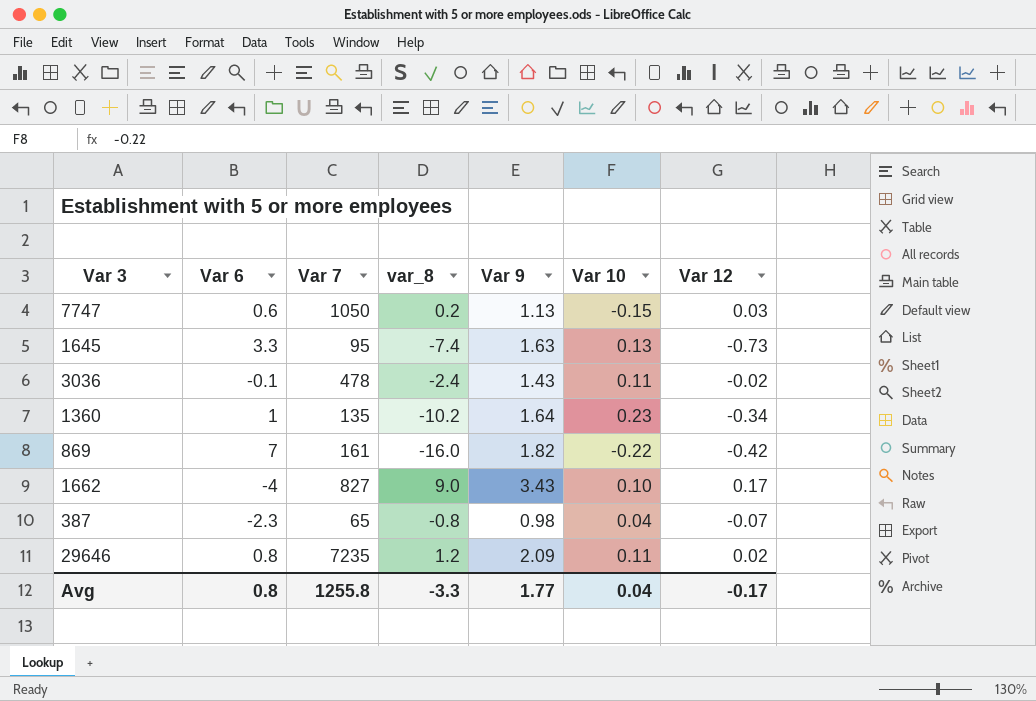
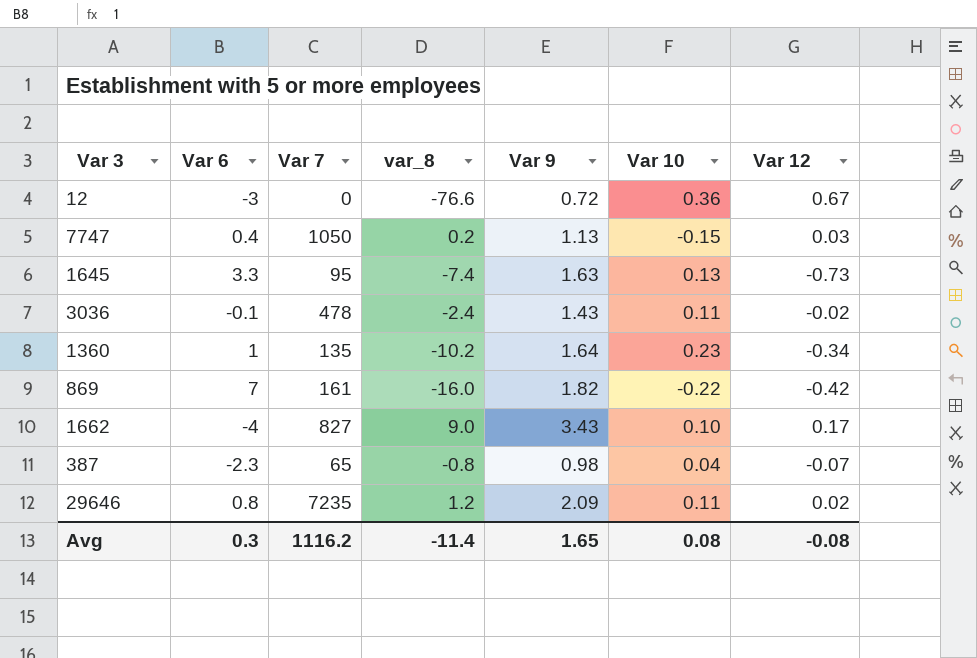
row 12: none -> -3 | 0 | -76.6 | 0.72 | 0.36 | 0.67
7747 | Var 6: 0.6 -> 0.4
Avg | Var 6: 0.8 -> 0.3
Avg | Var 7: 1255.8 -> 1116.2
Avg | var_8: -3.3 -> -11.4
Avg | Var 9: 1.77 -> 1.65
Avg | Var 10: 0.04 -> 0.08
Avg | Var 12: -0.17 -> -0.08

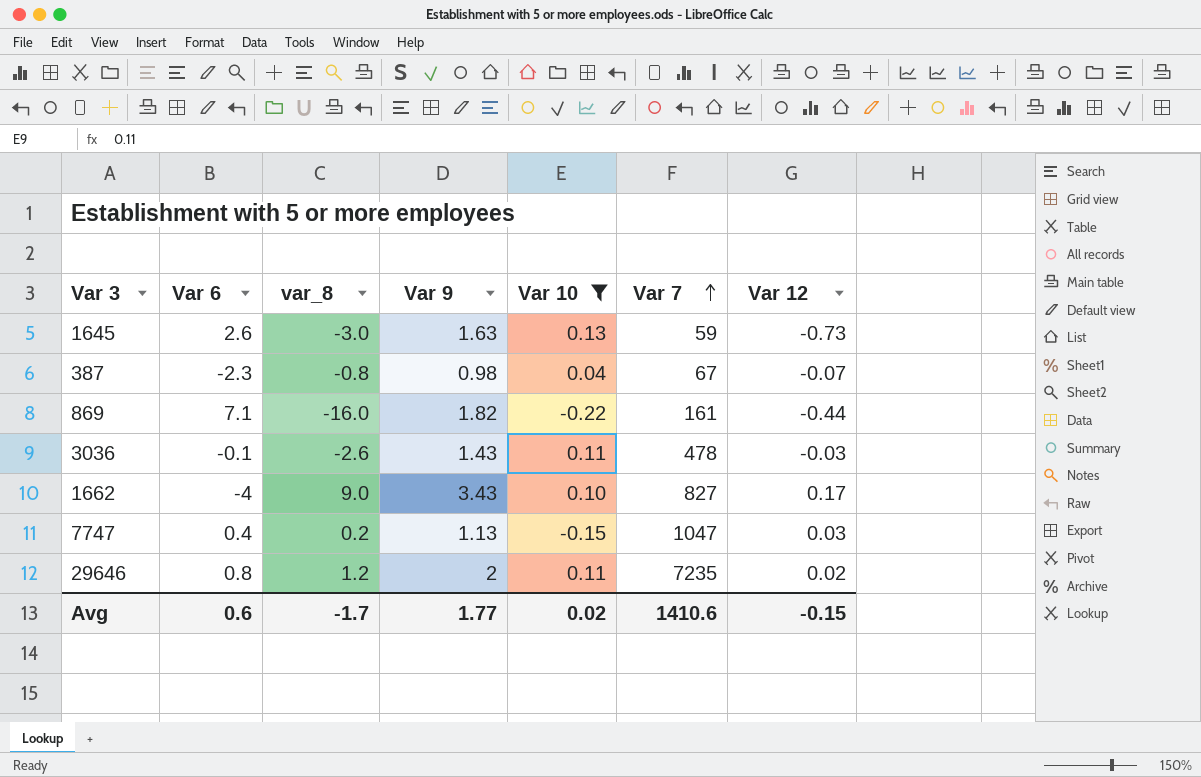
filter: none -> Var 10 <= 0.13
row order: none -> Var 7 ascending
column Var 7 | position: 3 -> 6
1645 | Var 6: 3.3 -> 2.6
1645 | var_8: -7.4 -> -3.0
1645 | Var 7: 95 -> 59
387 | Var 7: 65 -> 67
869 | Var 6: 7 -> 7.1
869 | Var 12: -0.42 -> -0.44
3036 | var_8: -2.4 -> -2.6
3036 | Var 12: -0.02 -> -0.03
7747 | Var 7: 1050 -> 1047
29646 | Var 9: 2.09 -> 2
Avg | Var 6: 0.3 -> 0.6
Avg | var_8: -11.4 -> -1.7
Avg | Var 9: 1.65 -> 1.77
Avg | Var 10: 0.08 -> 0.02
Avg | Var 7: 1116.2 -> 1410.6
Avg | Var 12: -0.08 -> -0.15

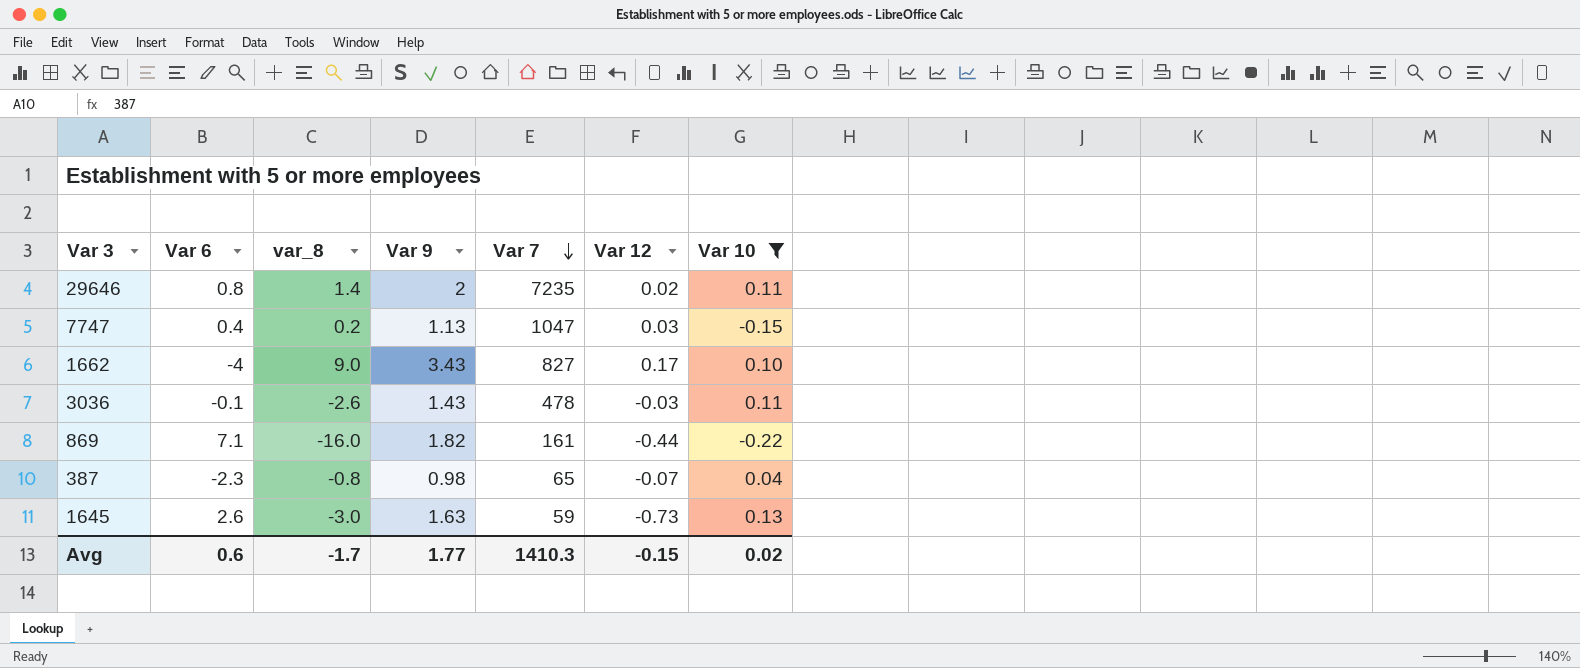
row order: Var 7 ascending -> Var 7 descending
column Var 10 | position: 5 -> 7
29646 | var_8: 1.2 -> 1.4
387 | Var 7: 67 -> 65
Avg | Var 7: 1410.6 -> 1410.3

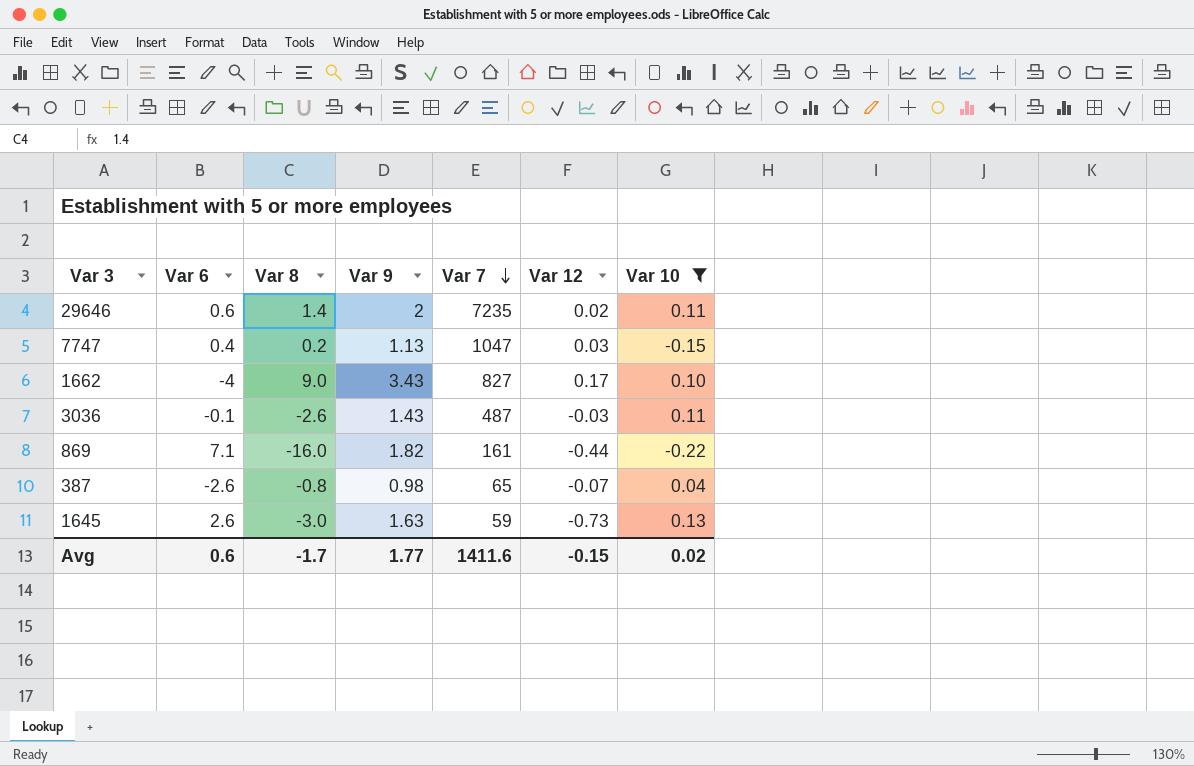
column name: var_8 -> Var 8
29646 | Var 6: 0.8 -> 0.6
3036 | Var 7: 478 -> 487
387 | Var 6: -2.3 -> -2.6
Avg | Var 7: 1410.3 -> 1411.6

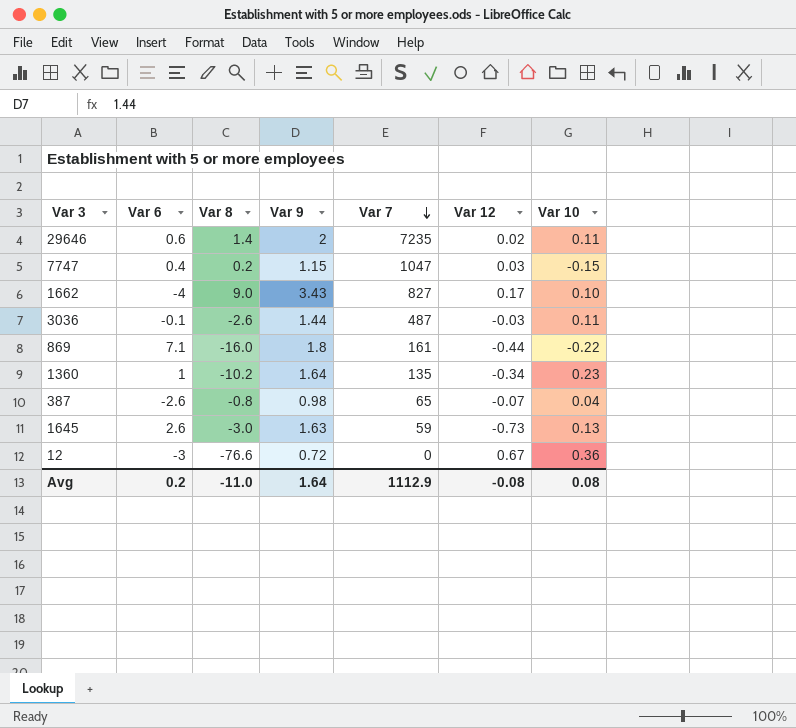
filter: Var 10 <= 0.13 -> none
7747 | Var 9: 1.13 -> 1.15
3036 | Var 9: 1.43 -> 1.44
869 | Var 9: 1.82 -> 1.8
Avg | Var 6: 0.6 -> 0.2
Avg | Var 8: -1.7 -> -11.0
Avg | Var 9: 1.77 -> 1.64
Avg | Var 7: 1411.6 -> 1112.9
Avg | Var 12: -0.15 -> -0.08
Avg | Var 10: 0.02 -> 0.08

